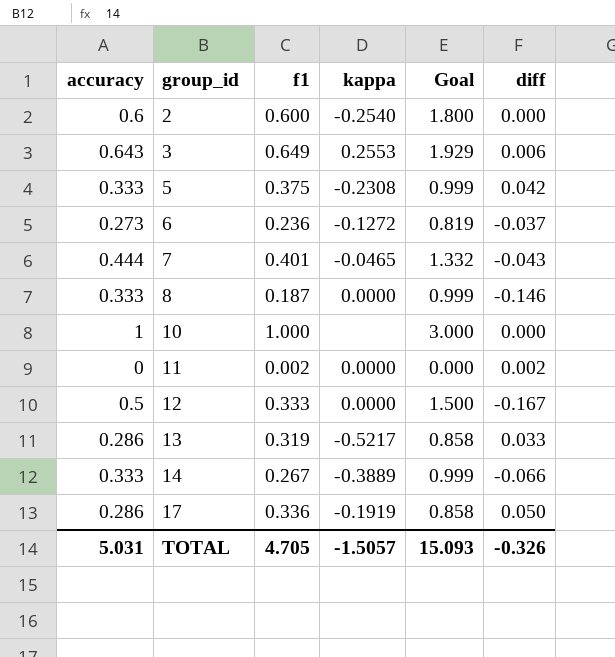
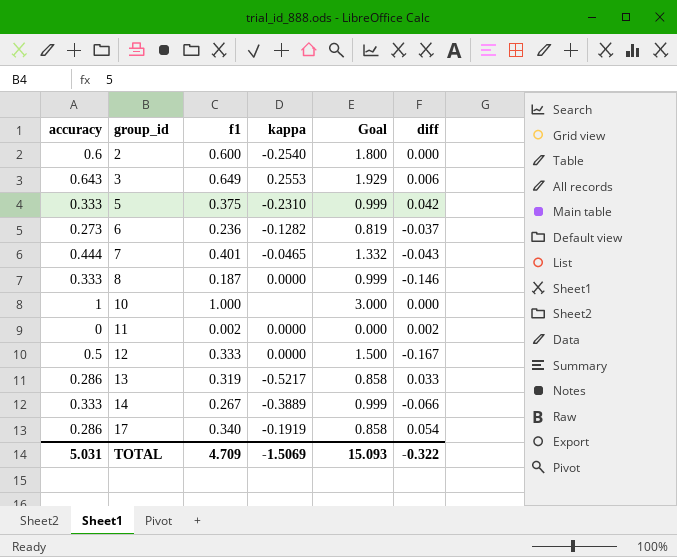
5 | kappa: -0.2308 -> -0.2310
6 | kappa: -0.1272 -> -0.1282
17 | f1: 0.336 -> 0.340
17 | diff: 0.050 -> 0.054
TOTAL | f1: 4.705 -> 4.709
TOTAL | kappa: -1.5057 -> -1.5069
TOTAL | diff: -0.326 -> -0.322

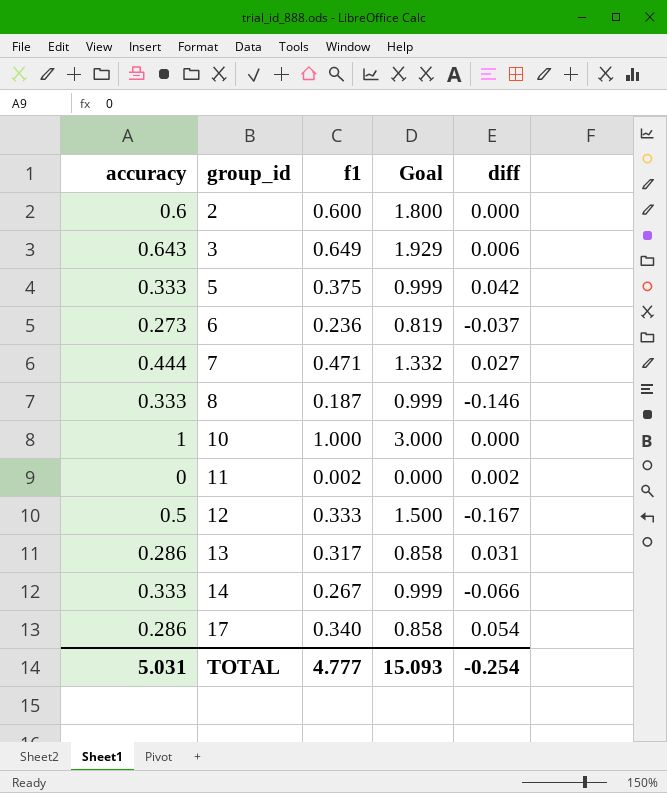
column kappa | position: 4 -> none
7 | f1: 0.401 -> 0.471
7 | diff: -0.043 -> 0.027
13 | f1: 0.319 -> 0.317
13 | diff: 0.033 -> 0.031
TOTAL | f1: 4.709 -> 4.777
TOTAL | diff: -0.322 -> -0.254

